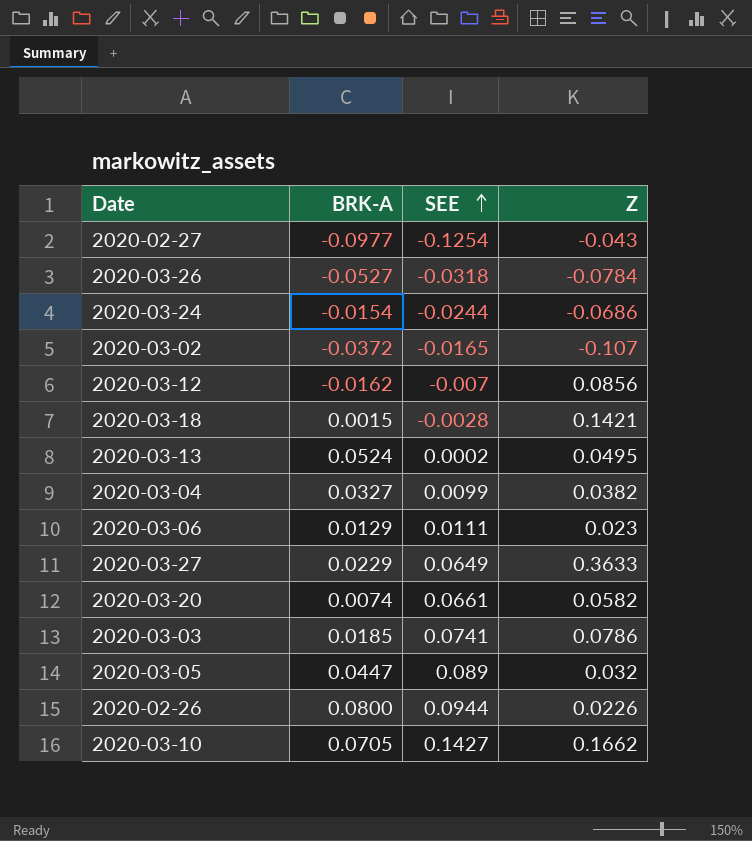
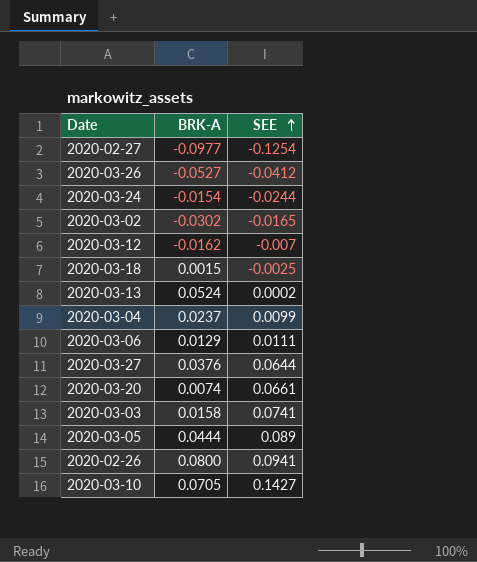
column Z | position: 4 -> none
2020-03-26 | SEE: -0.0318 -> -0.0412
2020-03-02 | BRK-A: -0.0372 -> -0.0302
2020-03-18 | SEE: -0.0028 -> -0.0025
2020-03-04 | BRK-A: 0.0327 -> 0.0237
2020-03-27 | BRK-A: 0.0229 -> 0.0376
2020-03-27 | SEE: 0.0649 -> 0.0644
2020-03-03 | BRK-A: 0.0185 -> 0.0158
2020-03-05 | BRK-A: 0.0447 -> 0.0444
2020-02-26 | SEE: 0.0944 -> 0.0941

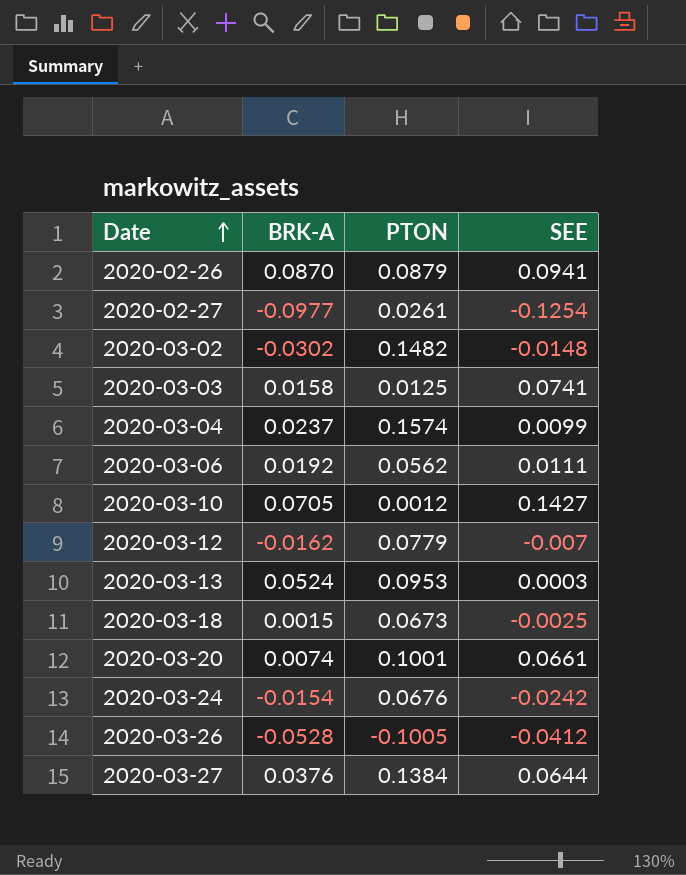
row order: SEE ascending -> Date ascending
column PTON | position: none -> 3
row 2020-03-05: 0.0444 | 0.089 -> none
2020-02-26 | BRK-A: 0.0800 -> 0.0870
2020-03-02 | SEE: -0.0165 -> -0.0148
2020-03-06 | BRK-A: 0.0129 -> 0.0192
2020-03-13 | SEE: 0.0002 -> 0.0003
2020-03-24 | SEE: -0.0244 -> -0.0242
2020-03-26 | BRK-A: -0.0527 -> -0.0528

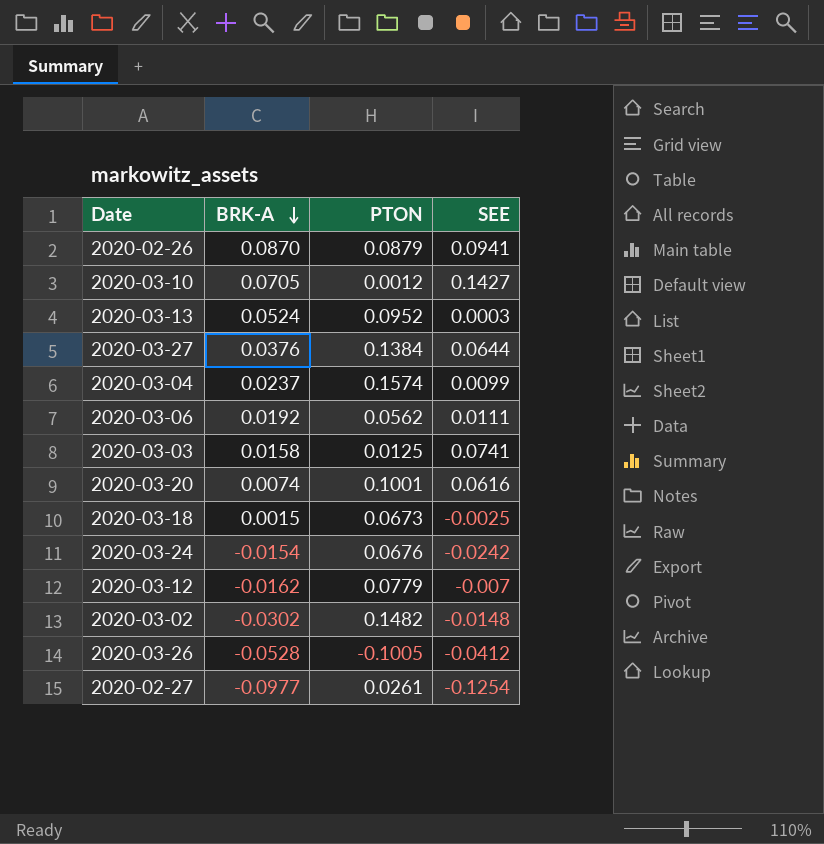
row order: Date ascending -> BRK-A descending
2020-03-13 | PTON: 0.0953 -> 0.0952
2020-03-20 | SEE: 0.0661 -> 0.0616

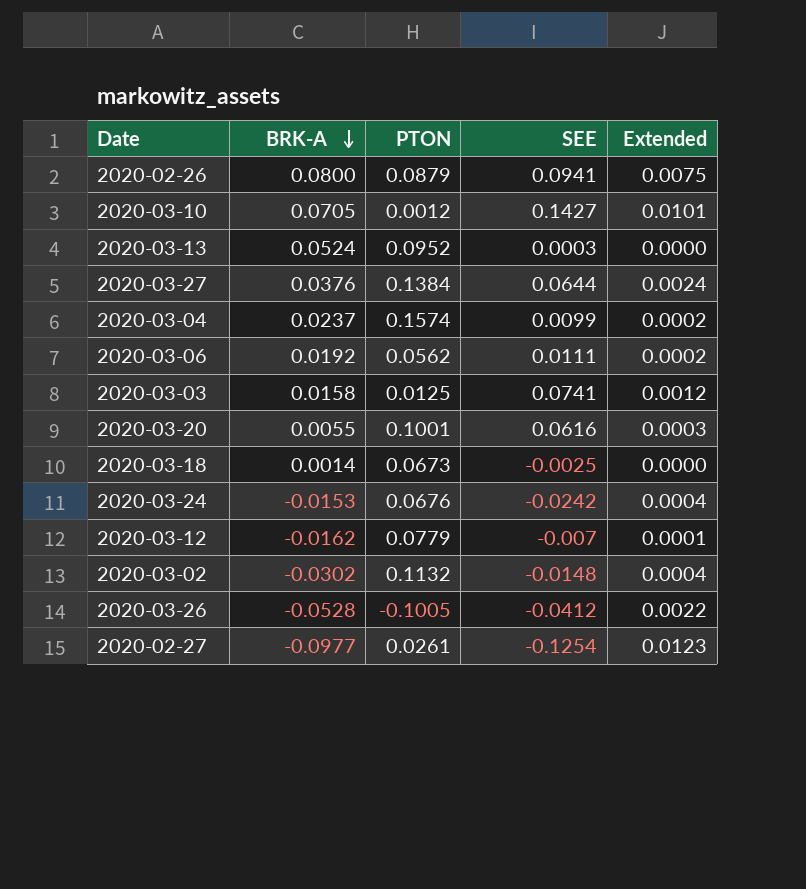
column Extended | formula: none -> [BRK-A] * [SEE]
2020-02-26 | BRK-A: 0.0870 -> 0.0800
2020-03-20 | BRK-A: 0.0074 -> 0.0055
2020-03-18 | BRK-A: 0.0015 -> 0.0014
2020-03-24 | BRK-A: -0.0154 -> -0.0153
2020-03-02 | PTON: 0.1482 -> 0.1132

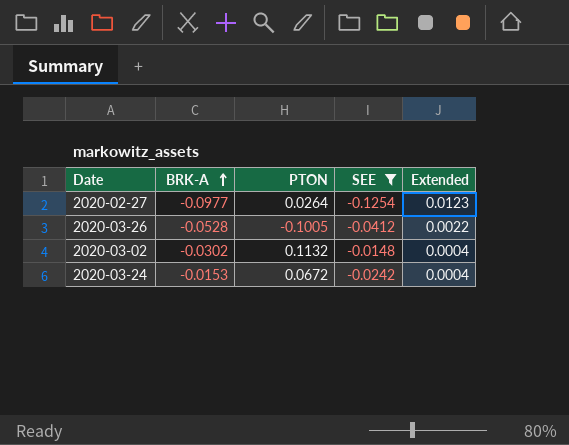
filter: none -> SEE <= -0.0148
row order: BRK-A descending -> BRK-A ascending
2020-02-27 | PTON: 0.0261 -> 0.0264
2020-03-24 | PTON: 0.0676 -> 0.0672

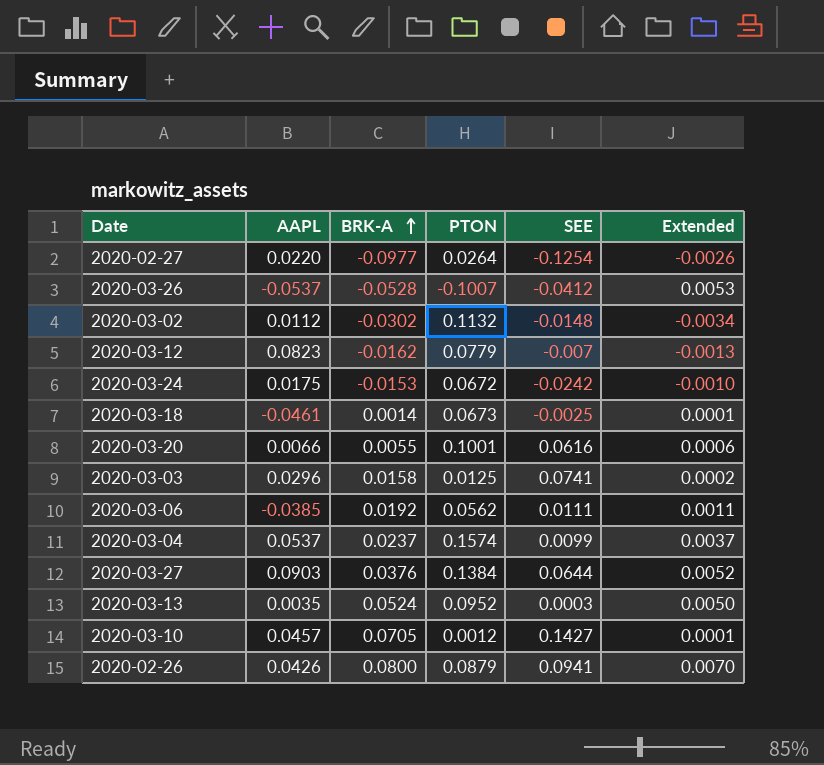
filter: SEE <= -0.0148 -> none
column AAPL | position: none -> 2
column Extended | formula: [BRK-A] * [SEE] -> [BRK-A] * [PTON]
2020-03-26 | PTON: -0.1005 -> -0.1007

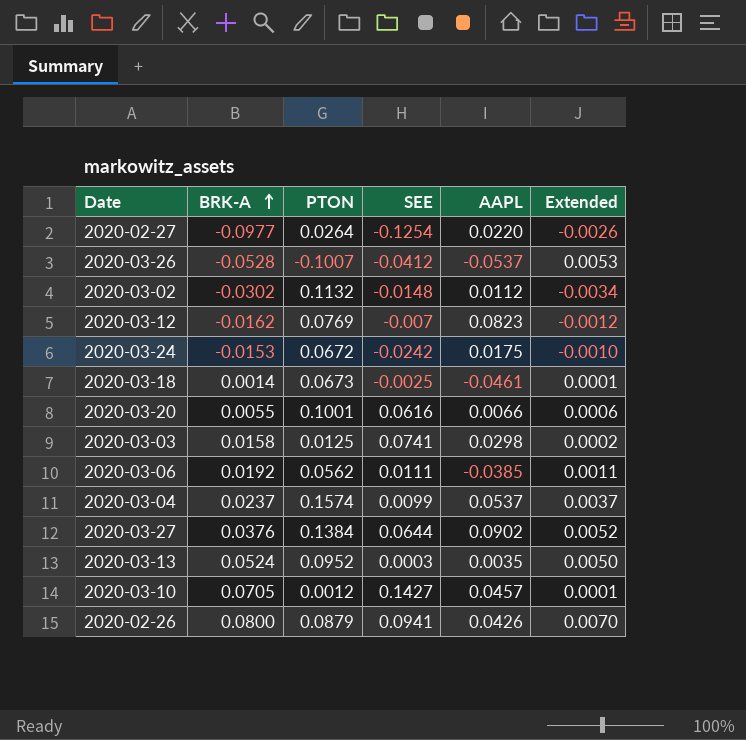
column AAPL | position: 2 -> 5
2020-03-12 | PTON: 0.0779 -> 0.0769
2020-03-12 | Extended: -0.0013 -> -0.0012
2020-03-03 | AAPL: 0.0296 -> 0.0298
2020-03-27 | AAPL: 0.0903 -> 0.0902

